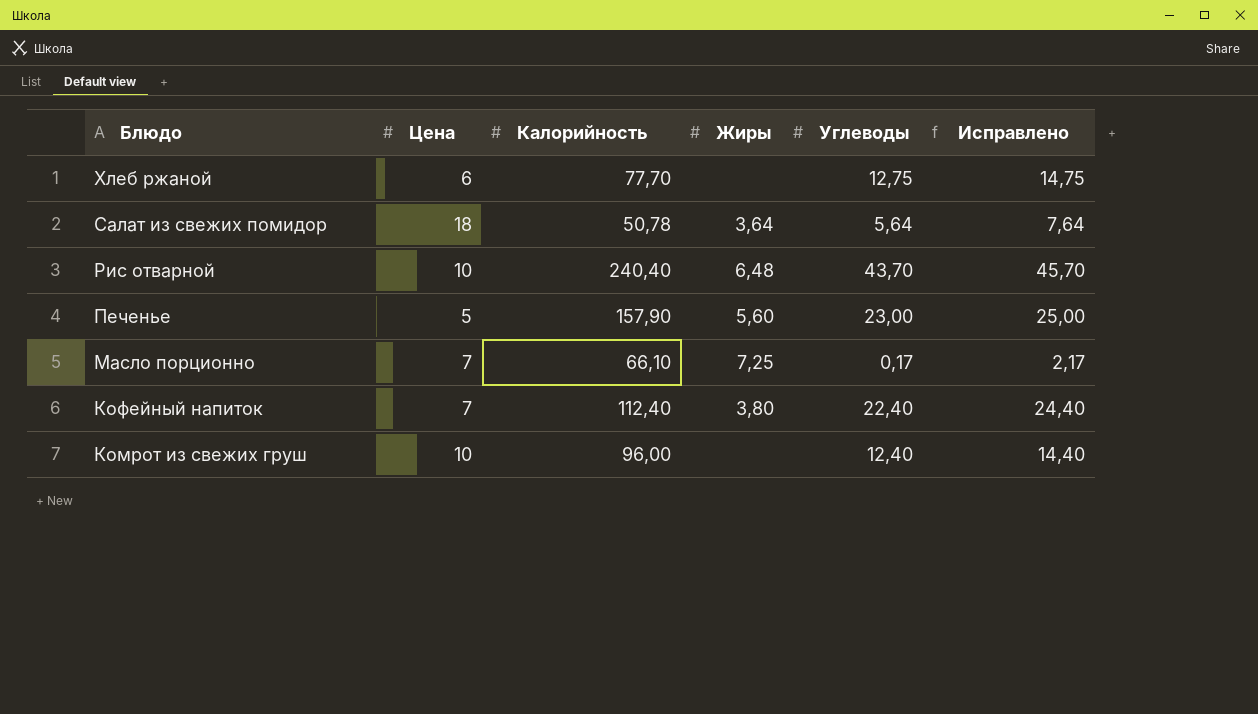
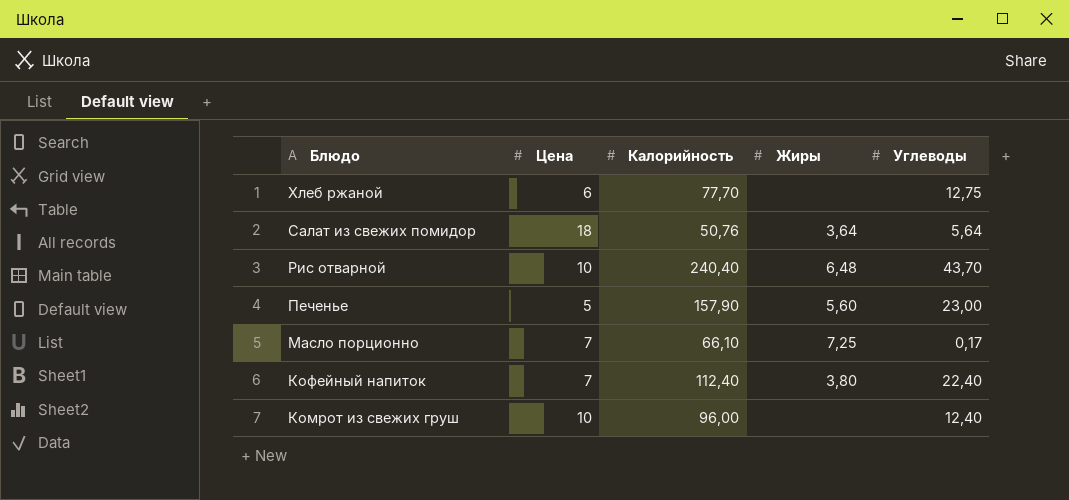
column Исправлено | formula: [Углеводы] + 2 -> none
Салат из свежих помидор | Калорийность: 50,78 -> 50,76

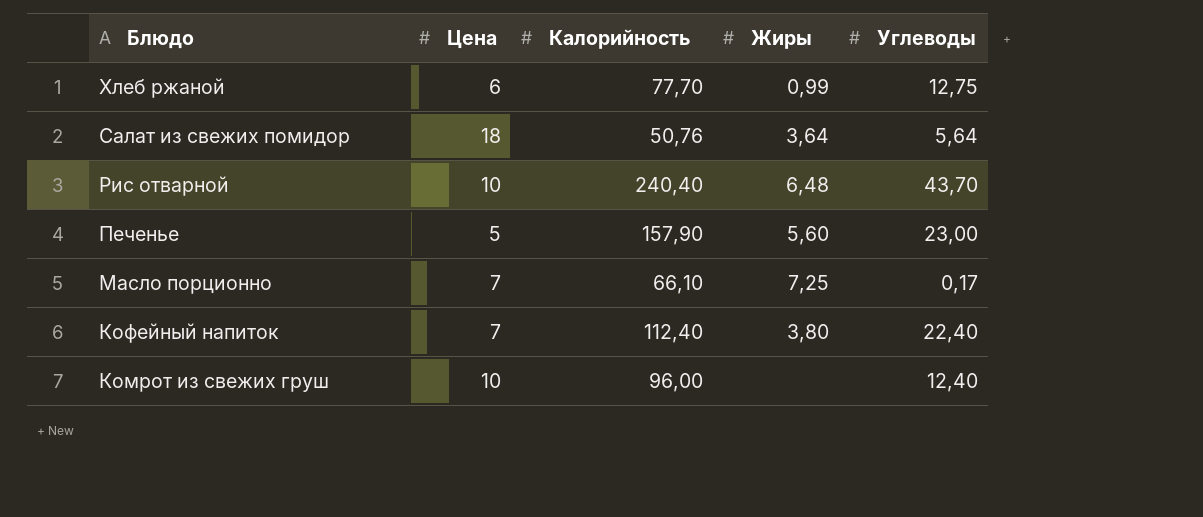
Хлеб ржаной | Жиры: none -> 0,99

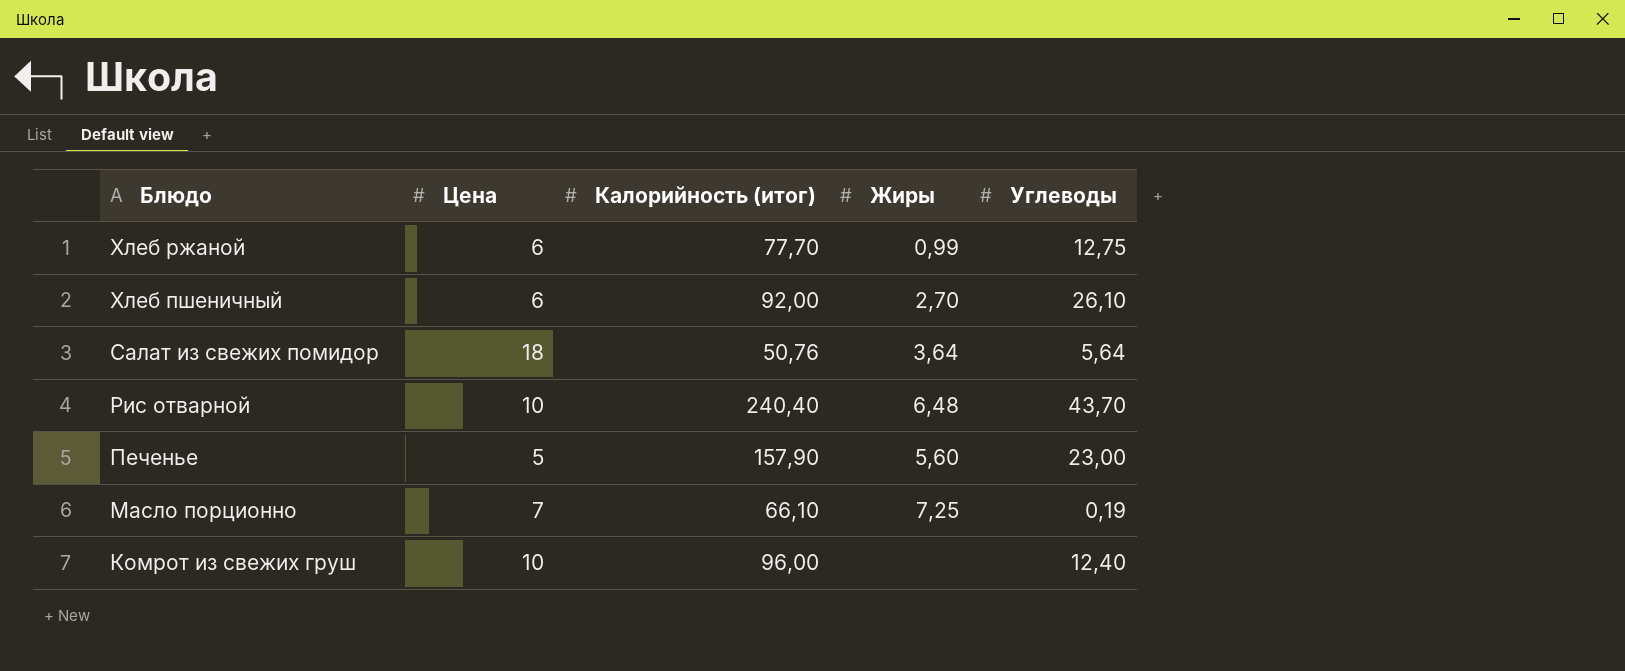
column name: Калорийность -> Калорийность (итог)
row Кофейный напиток: 7 | 112,40 | 3,80 | 22,40 -> none
row Хлеб пшеничный: none -> 6 | 92,00 | 2,70 | 26,10
Масло порционно | Углеводы: 0,17 -> 0,19

